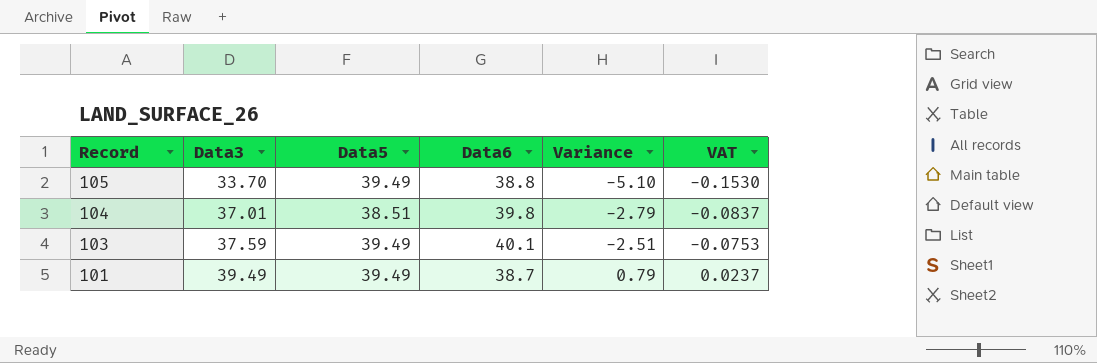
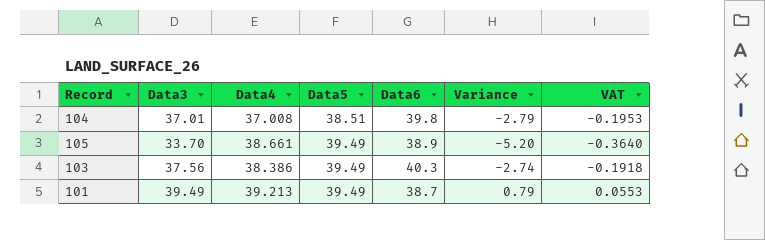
row order: Record descending -> Data5 ascending
column Data4 | position: none -> 3
column VAT | formula: [Variance] * 0.03 -> [Variance] * 0.07
105 | Data6: 38.8 -> 38.9
105 | Variance: -5.10 -> -5.20
103 | Data3: 37.59 -> 37.56
103 | Data6: 40.1 -> 40.3
103 | Variance: -2.51 -> -2.74

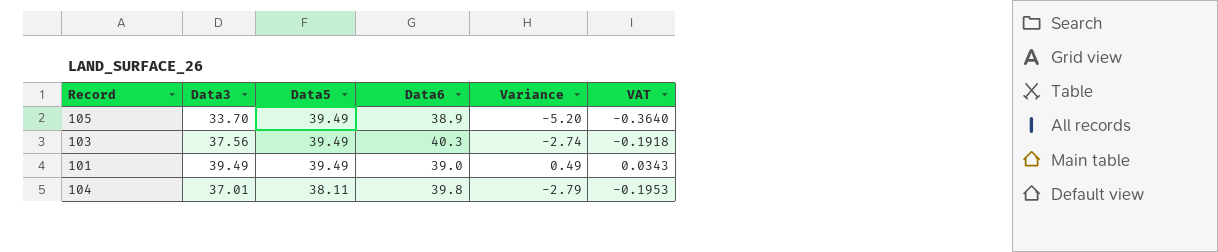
row order: Data5 ascending -> Data5 descending
column Data4 | position: 3 -> none
101 | Data6: 38.7 -> 39.0
101 | Variance: 0.79 -> 0.49
101 | VAT: 0.0553 -> 0.0343
104 | Data5: 38.51 -> 38.11

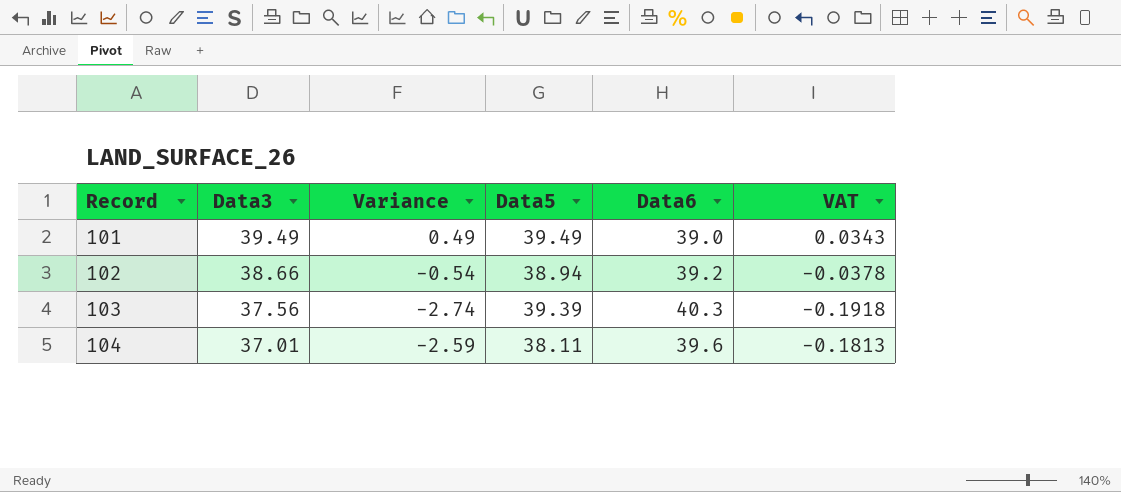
row order: Data5 descending -> Record ascending
column Variance | position: 5 -> 3
row 105: 33.70 | 39.49 | 38.9 | -5.20 | -0.3640 -> none
row 102: none -> 38.66 | -0.54 | 38.94 | 39.2 | -0.0378
103 | Data5: 39.49 -> 39.39
104 | Variance: -2.79 -> -2.59
104 | Data6: 39.8 -> 39.6
104 | VAT: -0.1953 -> -0.1813

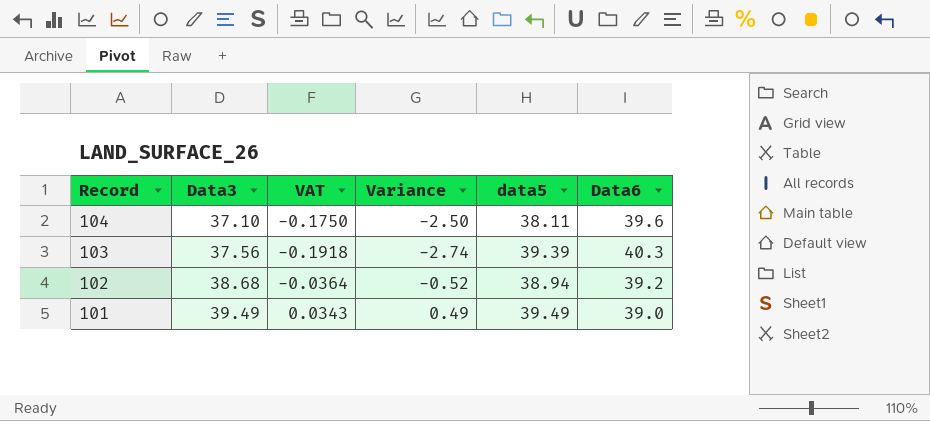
row order: Record ascending -> Record descending
column VAT | position: 6 -> 3
column name: Data5 -> data5
104 | Data3: 37.01 -> 37.10
104 | VAT: -0.1813 -> -0.1750
104 | Variance: -2.59 -> -2.50
102 | Data3: 38.66 -> 38.68
102 | VAT: -0.0378 -> -0.0364
102 | Variance: -0.54 -> -0.52

